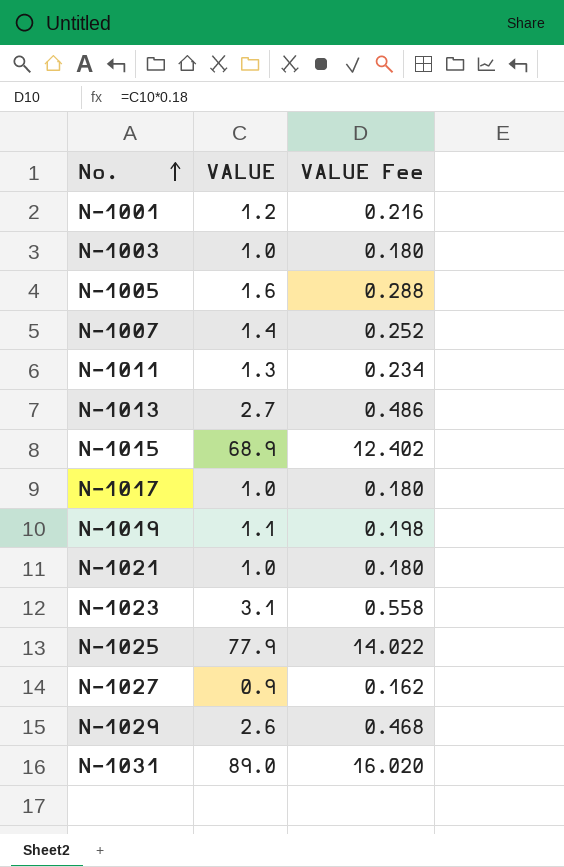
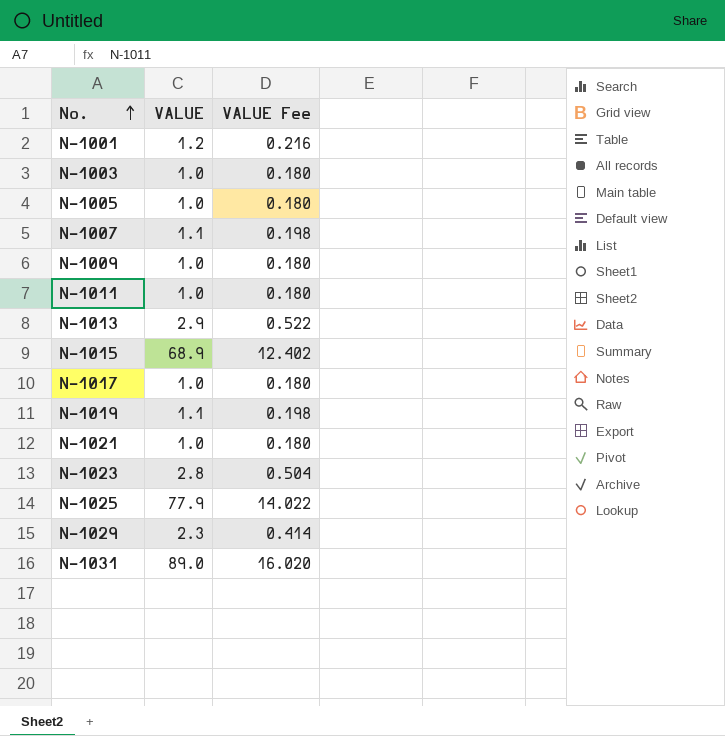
row N-1027: 0.9 | 0.162 -> none
N-1005 | VALUE: 1.6 -> 1.0
N-1005 | VALUE Fee: 0.288 -> 0.180
N-1007 | VALUE: 1.4 -> 1.1
N-1007 | VALUE Fee: 0.252 -> 0.198
row N-1009: none -> 1.0 | 0.180
N-1011 | VALUE: 1.3 -> 1.0
N-1011 | VALUE Fee: 0.234 -> 0.180
N-1013 | VALUE: 2.7 -> 2.9
N-1013 | VALUE Fee: 0.486 -> 0.522
N-1023 | VALUE: 3.1 -> 2.8
N-1023 | VALUE Fee: 0.558 -> 0.504
N-1029 | VALUE: 2.6 -> 2.3
N-1029 | VALUE Fee: 0.468 -> 0.414

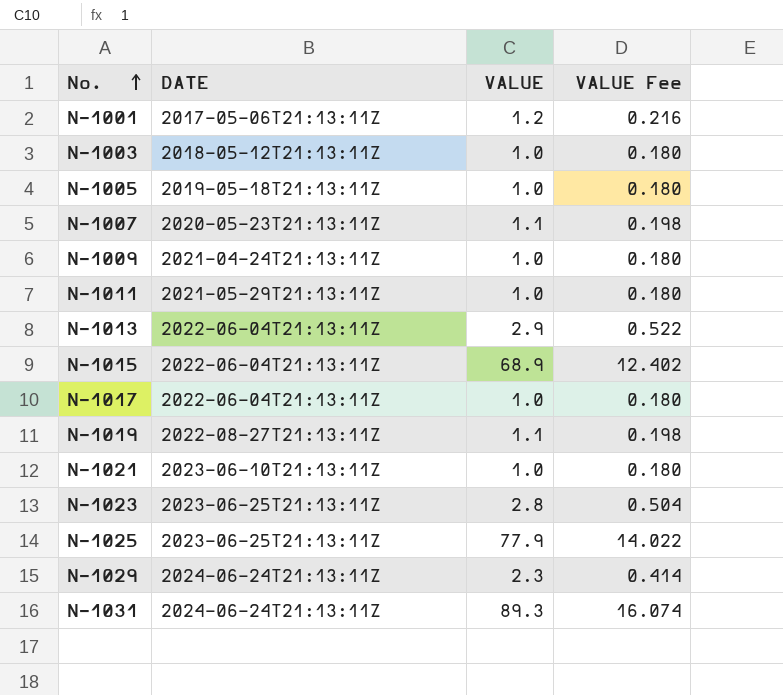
column DATE | position: none -> 2
N-1031 | VALUE: 89.0 -> 89.3
N-1031 | VALUE Fee: 16.020 -> 16.074

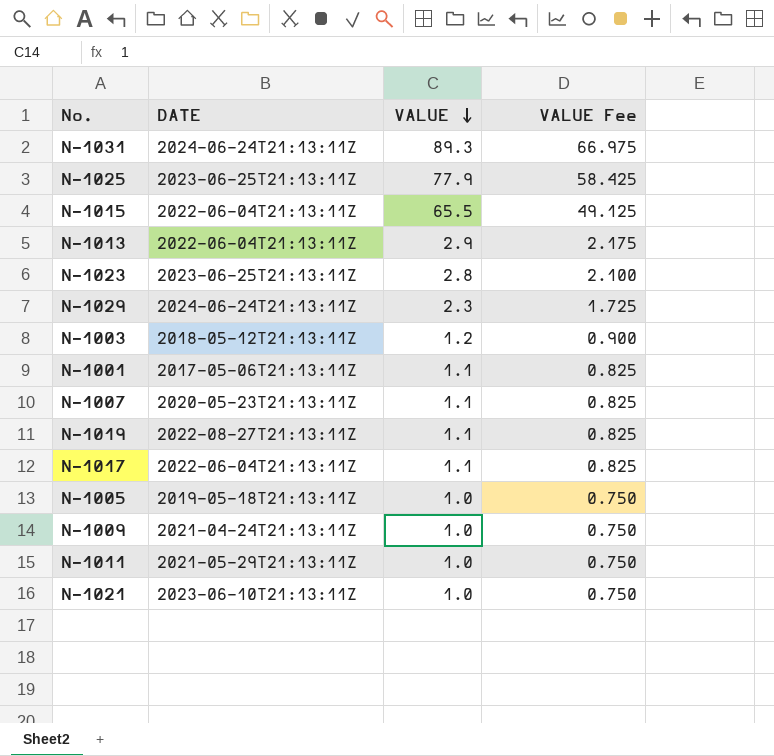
row order: No. ascending -> VALUE descending
column VALUE Fee | formula: [VALUE] * 0.18 -> [VALUE] * 0.75
N-1015 | VALUE: 68.9 -> 65.5
N-1003 | VALUE: 1.0 -> 1.2
N-1001 | VALUE: 1.2 -> 1.1
N-1017 | VALUE: 1.0 -> 1.1

